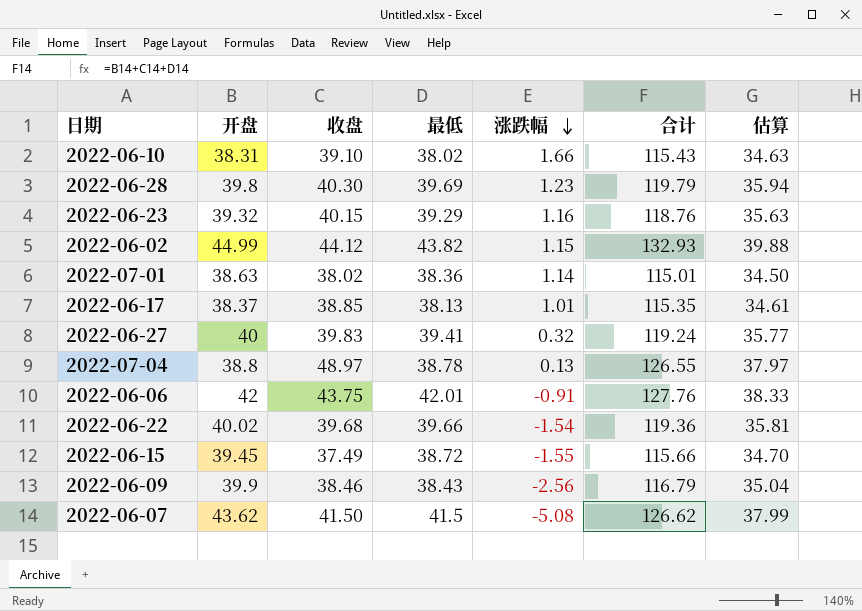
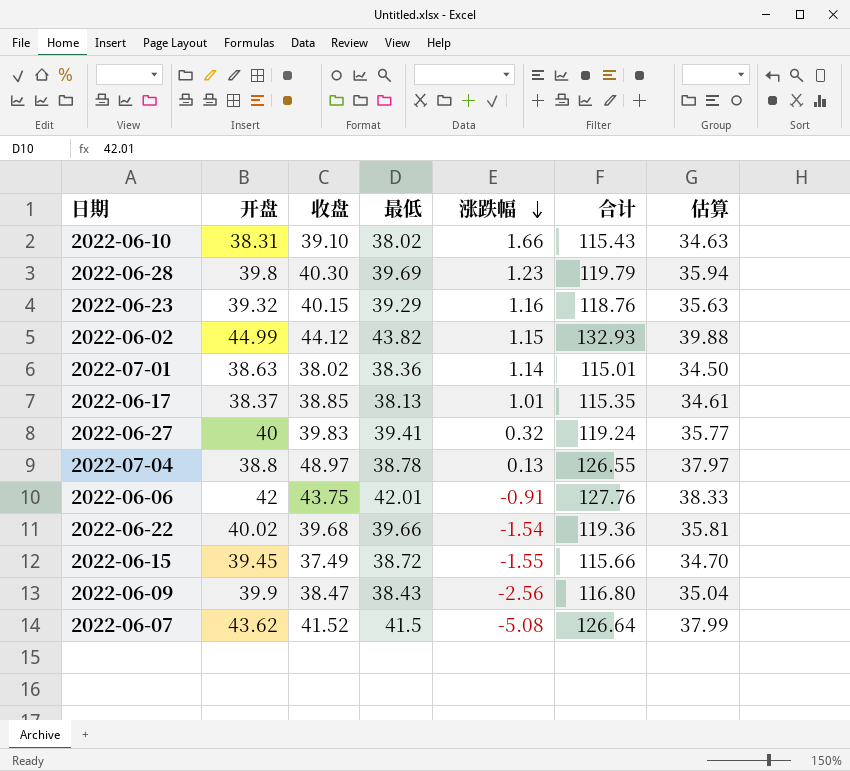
2022-06-09 | 收盘: 38.46 -> 38.47
2022-06-09 | 合计: 116.79 -> 116.80
2022-06-07 | 收盘: 41.50 -> 41.52
2022-06-07 | 合计: 126.62 -> 126.64

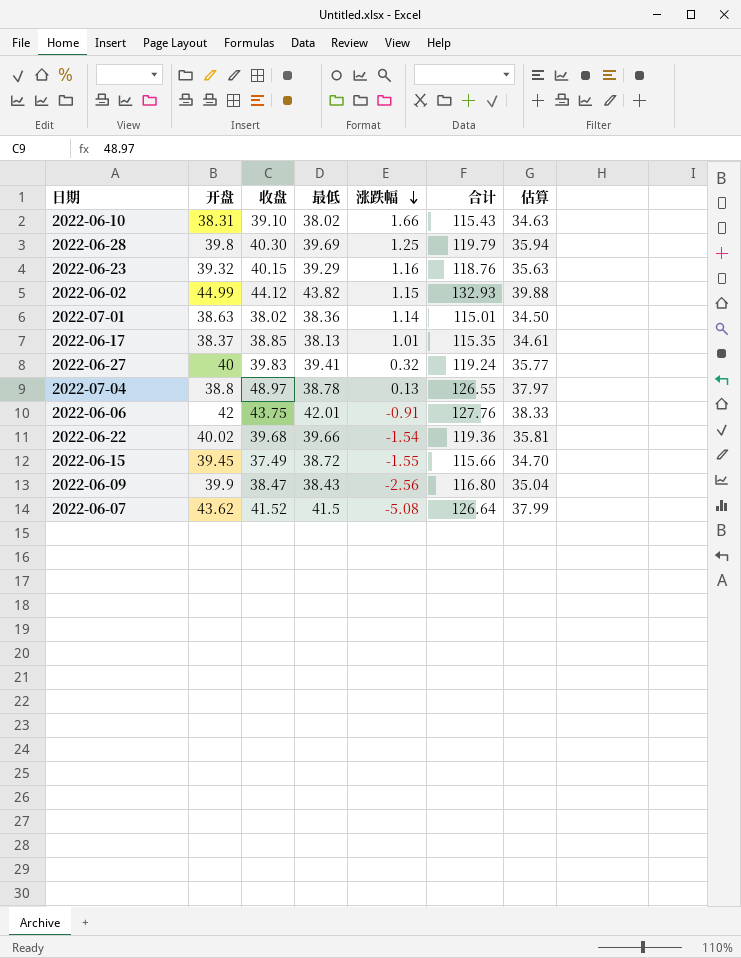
2022-06-28 | 涨跌幅: 1.23 -> 1.25

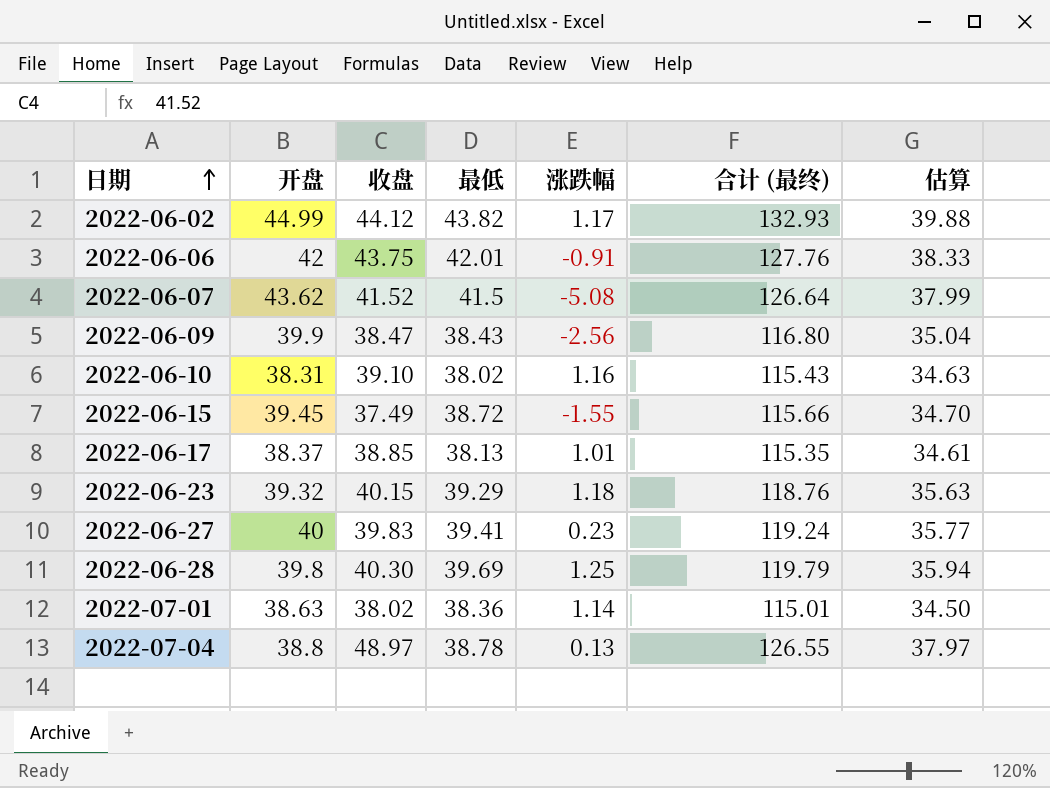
row order: 涨跌幅 descending -> 日期 ascending
column name: 合计 -> 合计 (最终)
row 2022-06-22: 40.02 | 39.68 | 39.66 | -1.54 | 119.36 | 35.81 -> none
2022-06-02 | 涨跌幅: 1.15 -> 1.17
2022-06-10 | 涨跌幅: 1.66 -> 1.16
2022-06-23 | 涨跌幅: 1.16 -> 1.18
2022-06-27 | 涨跌幅: 0.32 -> 0.23

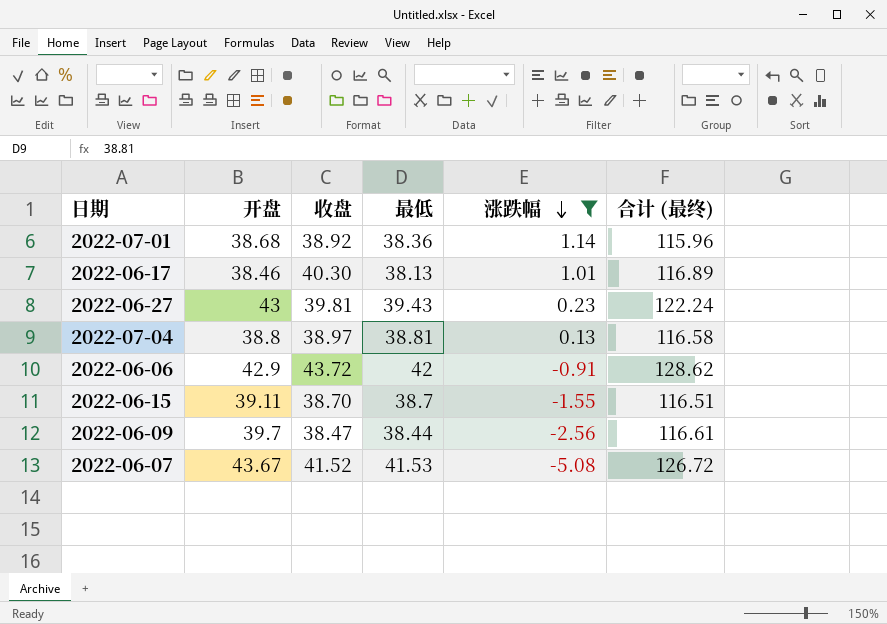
filter: none -> 涨跌幅 <= 1.14
row order: 日期 ascending -> 涨跌幅 descending
column 估算 | formula: [合计 (最终)] * 0.3 -> none
2022-07-01 | 开盘: 38.63 -> 38.68
2022-07-01 | 收盘: 38.02 -> 38.92
2022-07-01 | 合计 (最终): 115.01 -> 115.96
2022-06-17 | 开盘: 38.37 -> 38.46
2022-06-17 | 收盘: 38.85 -> 40.30
2022-06-17 | 合计 (最终): 115.35 -> 116.89
2022-06-27 | 开盘: 40 -> 43
2022-06-27 | 收盘: 39.83 -> 39.81
2022-06-27 | 最低: 39.41 -> 39.43
2022-06-27 | 合计 (最终): 119.24 -> 122.24
2022-07-04 | 收盘: 48.97 -> 38.97
2022-07-04 | 最低: 38.78 -> 38.81
2022-07-04 | 合计 (最终): 126.55 -> 116.58
2022-06-06 | 开盘: 42 -> 42.9
2022-06-06 | 收盘: 43.75 -> 43.72
2022-06-06 | 最低: 42.01 -> 42
2022-06-06 | 合计 (最终): 127.76 -> 128.62
2022-06-15 | 开盘: 39.45 -> 39.11
2022-06-15 | 收盘: 37.49 -> 38.70
2022-06-15 | 最低: 38.72 -> 38.7
2022-06-15 | 合计 (最终): 115.66 -> 116.51
2022-06-09 | 开盘: 39.9 -> 39.7
2022-06-09 | 最低: 38.43 -> 38.44
2022-06-09 | 合计 (最终): 116.80 -> 116.61
2022-06-07 | 开盘: 43.62 -> 43.67
2022-06-07 | 最低: 41.5 -> 41.53
2022-06-07 | 合计 (最终): 126.64 -> 126.72

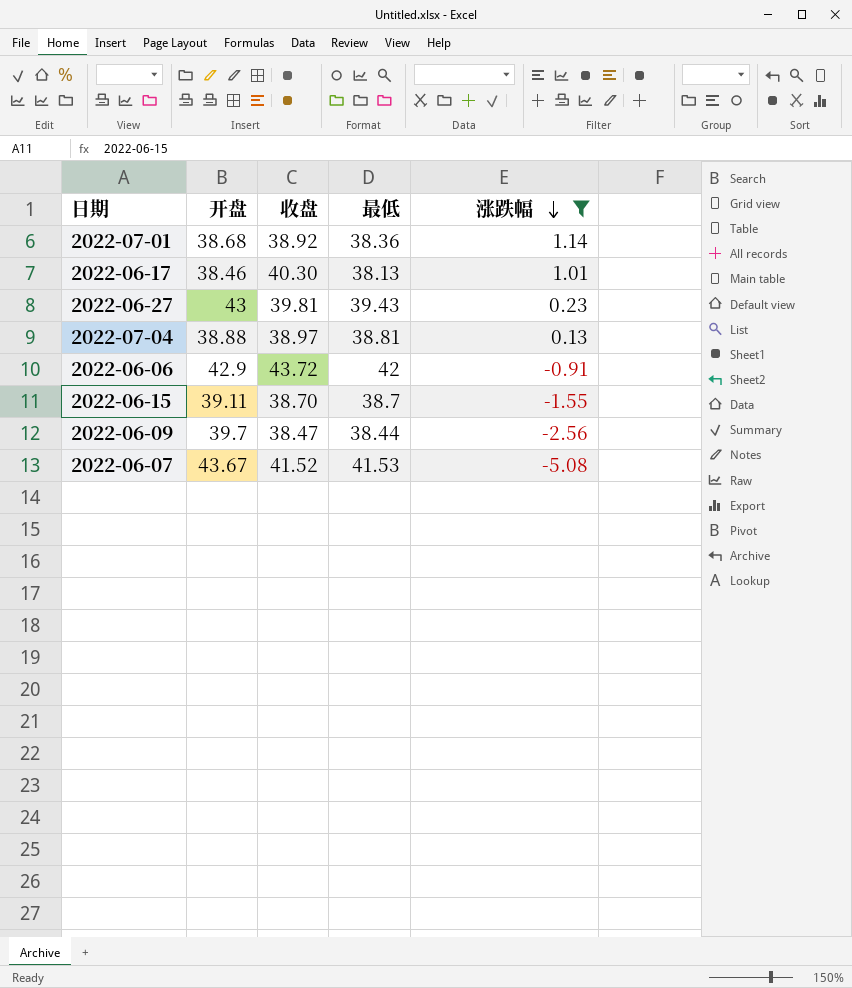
column 合计 (最终) | formula: [开盘] + [收盘] + [最低] -> none
2022-07-04 | 开盘: 38.8 -> 38.88

